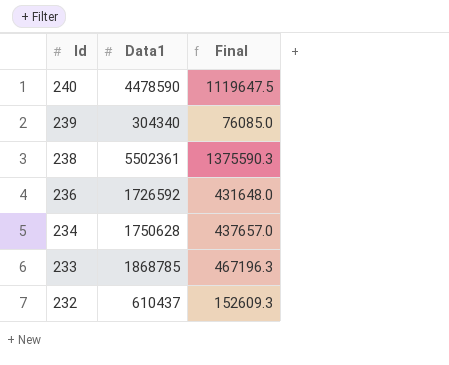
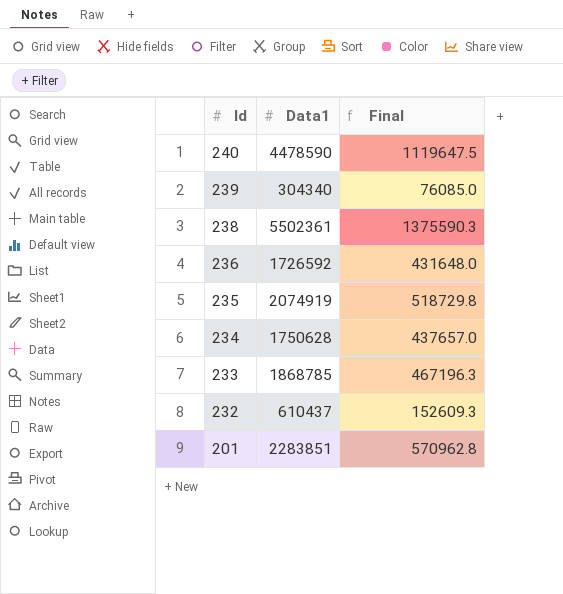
row 235: none -> 2074919 | 518729.8
row 201: none -> 2283851 | 570962.8

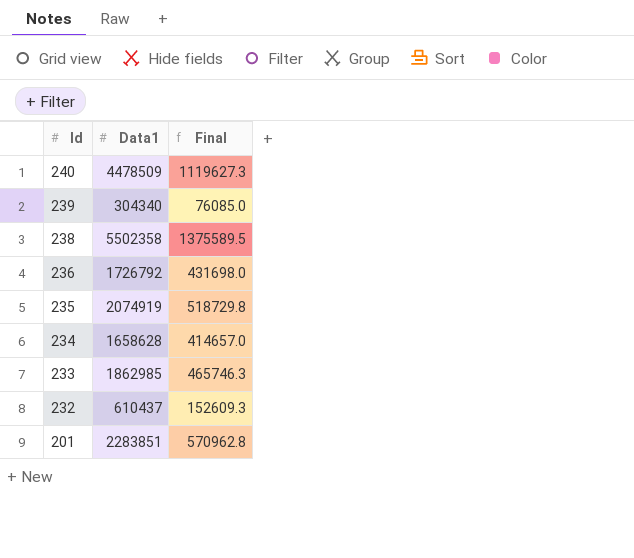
240 | Data1: 4478590 -> 4478509
240 | Final: 1119647.5 -> 1119627.3
238 | Data1: 5502361 -> 5502358
238 | Final: 1375590.3 -> 1375589.5
236 | Data1: 1726592 -> 1726792
236 | Final: 431648.0 -> 431698.0
234 | Data1: 1750628 -> 1658628
234 | Final: 437657.0 -> 414657.0
233 | Data1: 1868785 -> 1862985
233 | Final: 467196.3 -> 465746.3

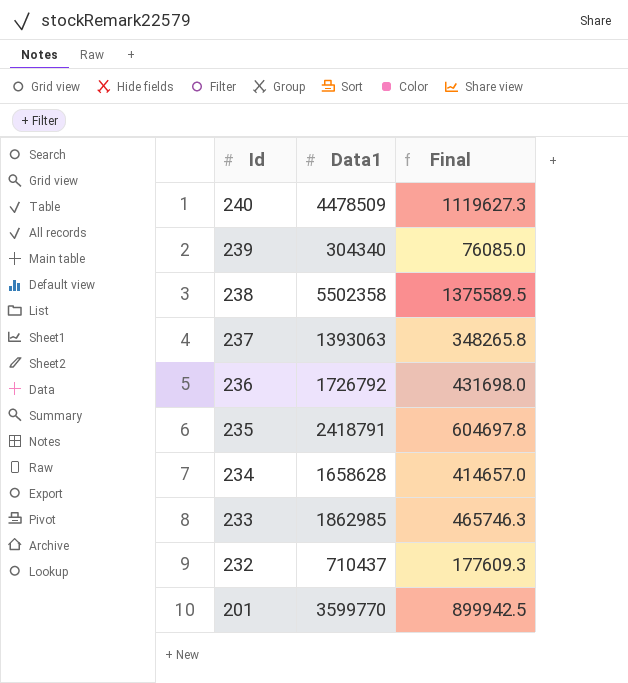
row 237: none -> 1393063 | 348265.8
235 | Data1: 2074919 -> 2418791
235 | Final: 518729.8 -> 604697.8
232 | Data1: 610437 -> 710437
232 | Final: 152609.3 -> 177609.3
201 | Data1: 2283851 -> 3599770
201 | Final: 570962.8 -> 899942.5

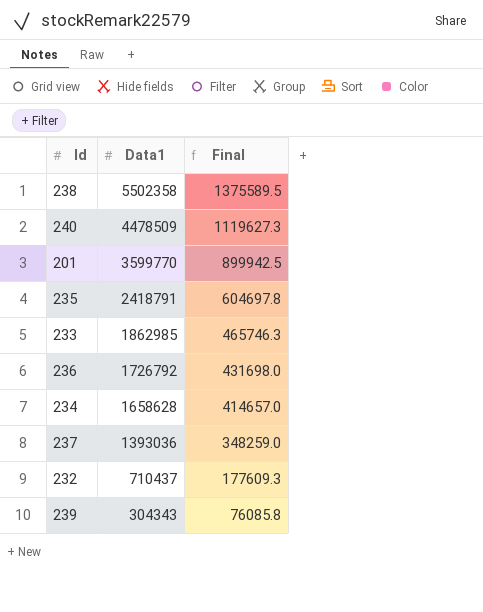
row order: Id descending -> Data1 descending
237 | Data1: 1393063 -> 1393036
237 | Final: 348265.8 -> 348259.0
239 | Data1: 304340 -> 304343
239 | Final: 76085.0 -> 76085.8

